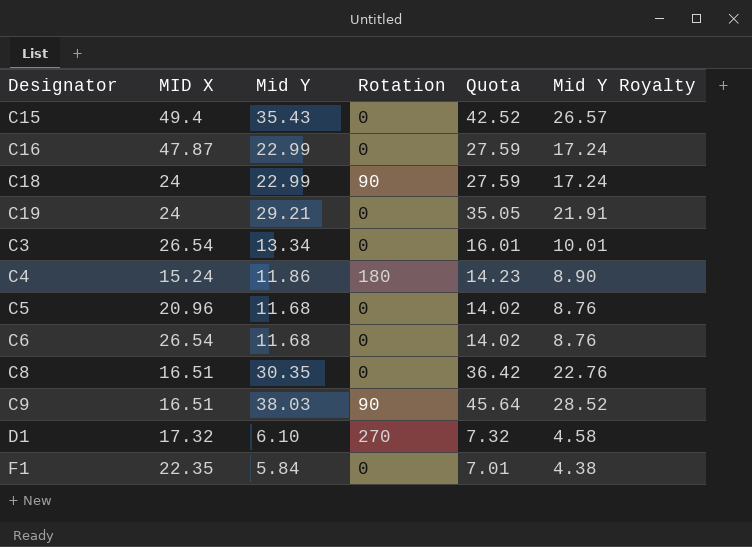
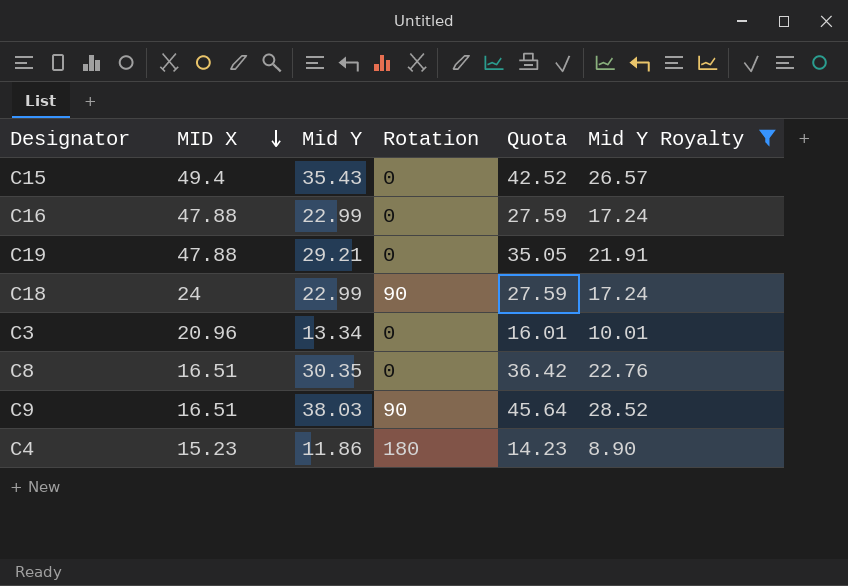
filter: none -> Mid Y Royalty >= 8.90
row order: none -> MID X descending
C16 | MID X: 47.87 -> 47.88
C19 | MID X: 24 -> 47.88
C3 | MID X: 26.54 -> 20.96
C4 | MID X: 15.24 -> 15.23

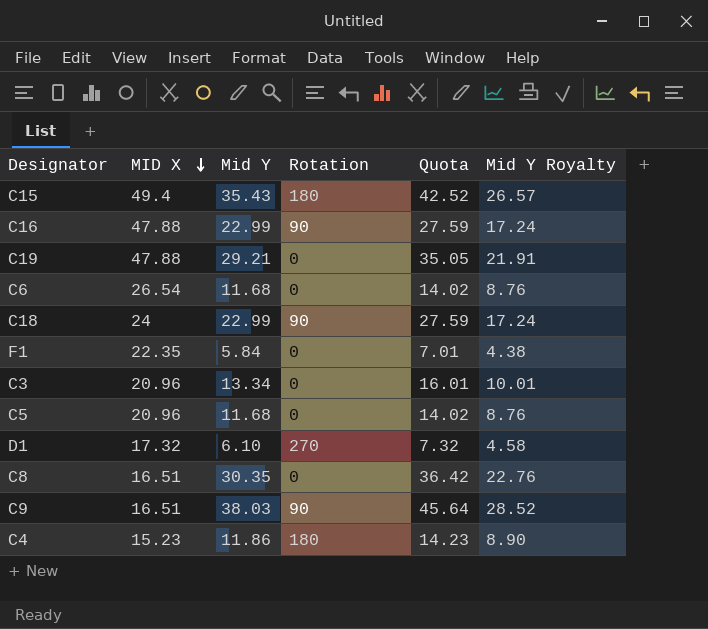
filter: Mid Y Royalty >= 8.90 -> none
C15 | Rotation: 0 -> 180
C16 | Rotation: 0 -> 90

